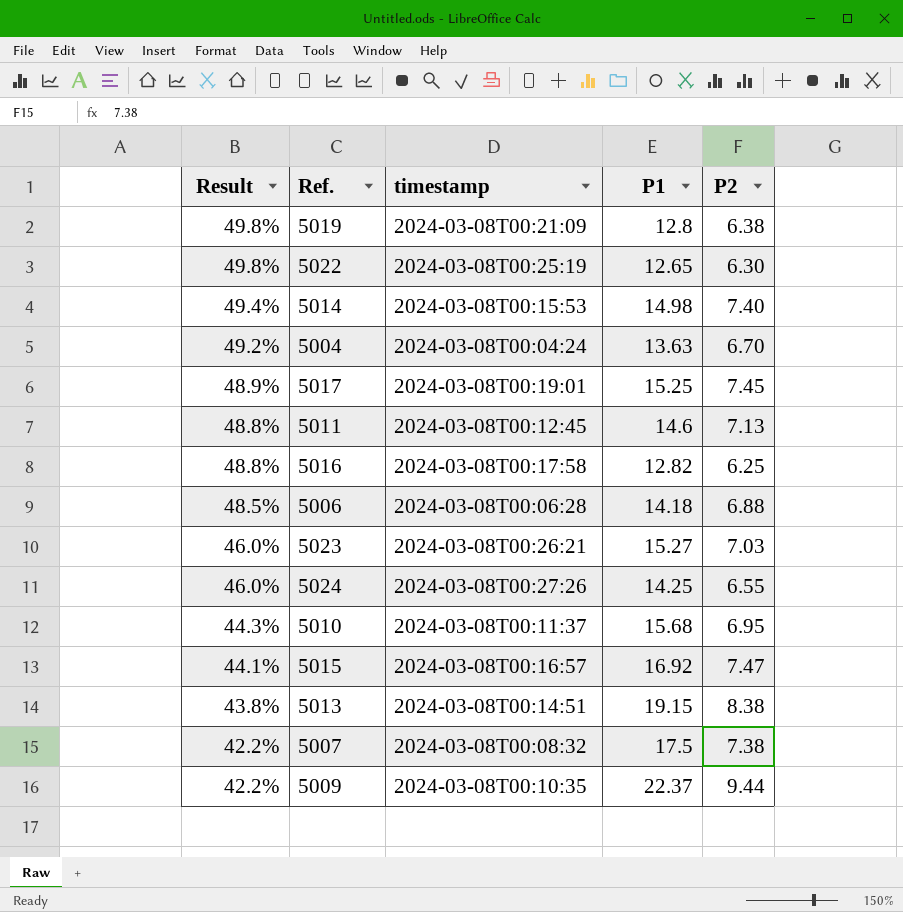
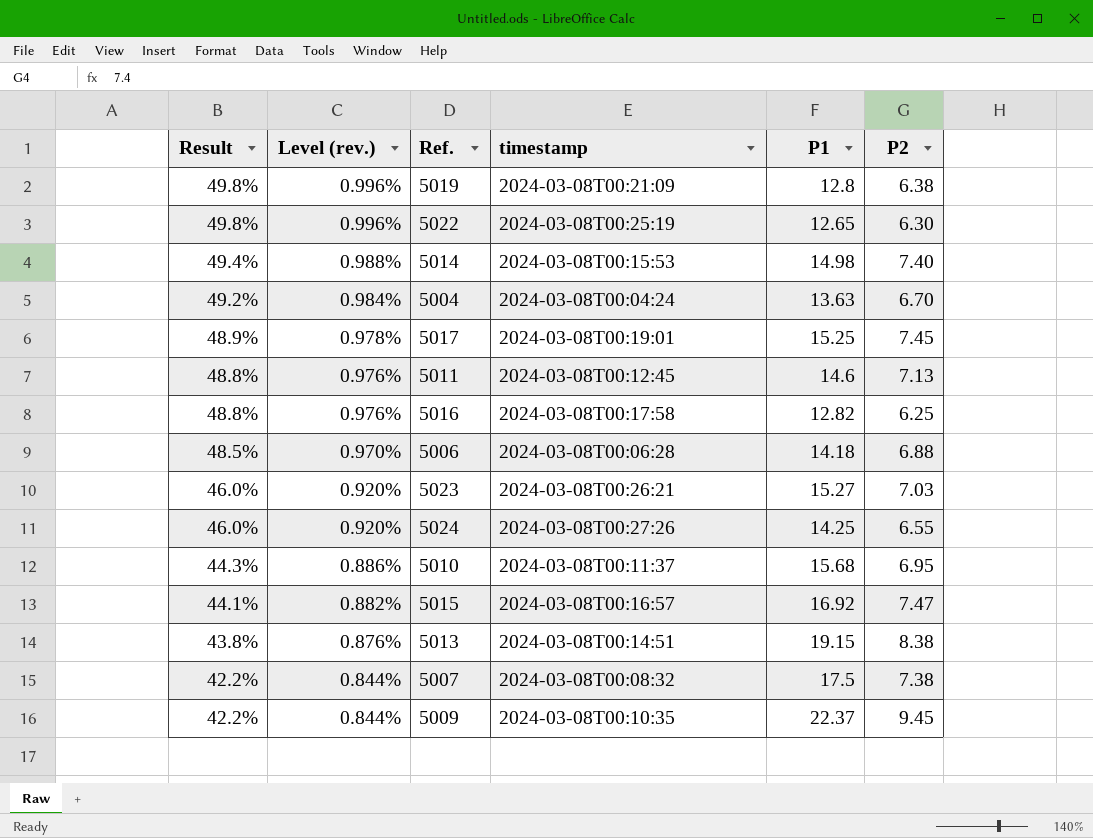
column Level (rev.) | formula: none -> [Result] * 0.02
5009 | P2: 9.44 -> 9.45

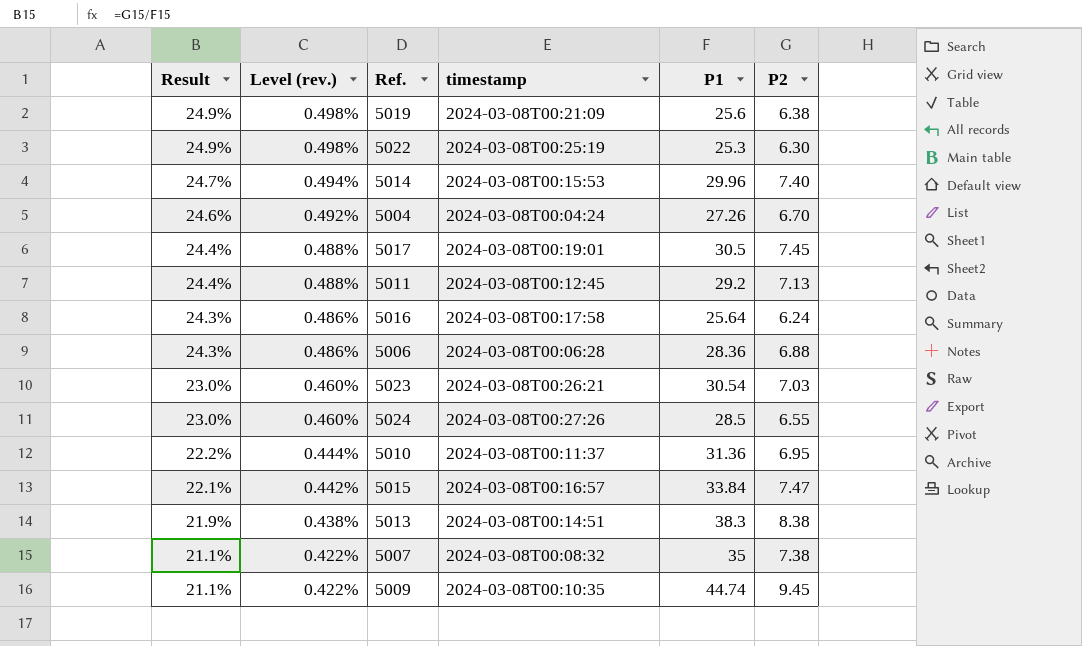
5019 | Result: 49.8% -> 24.9%
5019 | Level (rev.): 0.996% -> 0.498%
5019 | P1: 12.8 -> 25.6
5022 | Result: 49.8% -> 24.9%
5022 | Level (rev.): 0.996% -> 0.498%
5022 | P1: 12.65 -> 25.3
5014 | Result: 49.4% -> 24.7%
5014 | Level (rev.): 0.988% -> 0.494%
5014 | P1: 14.98 -> 29.96
5004 | Result: 49.2% -> 24.6%
5004 | Level (rev.): 0.984% -> 0.492%
5004 | P1: 13.63 -> 27.26
5017 | Result: 48.9% -> 24.4%
5017 | Level (rev.): 0.978% -> 0.488%
5017 | P1: 15.25 -> 30.5
5011 | Result: 48.8% -> 24.4%
5011 | Level (rev.): 0.976% -> 0.488%
5011 | P1: 14.6 -> 29.2
5016 | Result: 48.8% -> 24.3%
5016 | Level (rev.): 0.976% -> 0.486%
5016 | P1: 12.82 -> 25.64
5016 | P2: 6.25 -> 6.24
5006 | Result: 48.5% -> 24.3%
5006 | Level (rev.): 0.970% -> 0.486%
5006 | P1: 14.18 -> 28.36
5023 | Result: 46.0% -> 23.0%
5023 | Level (rev.): 0.920% -> 0.460%
5023 | P1: 15.27 -> 30.54
5024 | Result: 46.0% -> 23.0%
5024 | Level (rev.): 0.920% -> 0.460%
5024 | P1: 14.25 -> 28.5
5010 | Result: 44.3% -> 22.2%
5010 | Level (rev.): 0.886% -> 0.444%
5010 | P1: 15.68 -> 31.36
5015 | Result: 44.1% -> 22.1%
5015 | Level (rev.): 0.882% -> 0.442%
5015 | P1: 16.92 -> 33.84
5013 | Result: 43.8% -> 21.9%
5013 | Level (rev.): 0.876% -> 0.438%
5013 | P1: 19.15 -> 38.3
5007 | Result: 42.2% -> 21.1%
5007 | Level (rev.): 0.844% -> 0.422%
5007 | P1: 17.5 -> 35
5009 | Result: 42.2% -> 21.1%
5009 | Level (rev.): 0.844% -> 0.422%
5009 | P1: 22.37 -> 44.74

